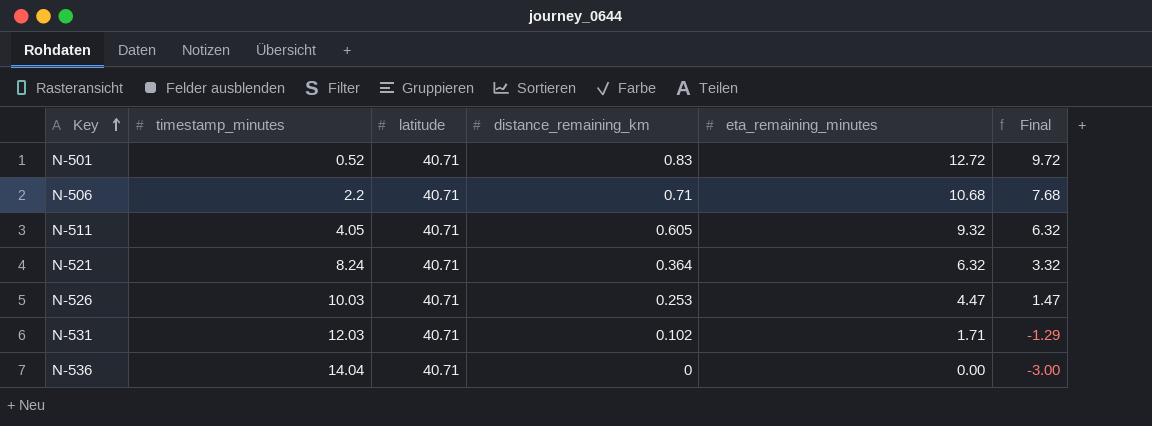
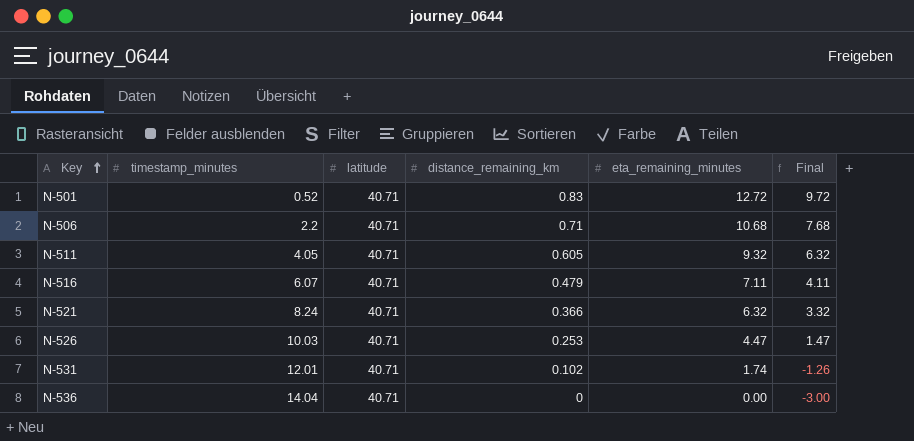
row N-516: none -> 6.07 | 40.71 | 0.479 | 7.11 | 4.11
N-521 | distance_remaining_km: 0.364 -> 0.366
N-531 | timestamp_minutes: 12.03 -> 12.01
N-531 | eta_remaining_minutes: 1.71 -> 1.74
N-531 | Final: -1.29 -> -1.26

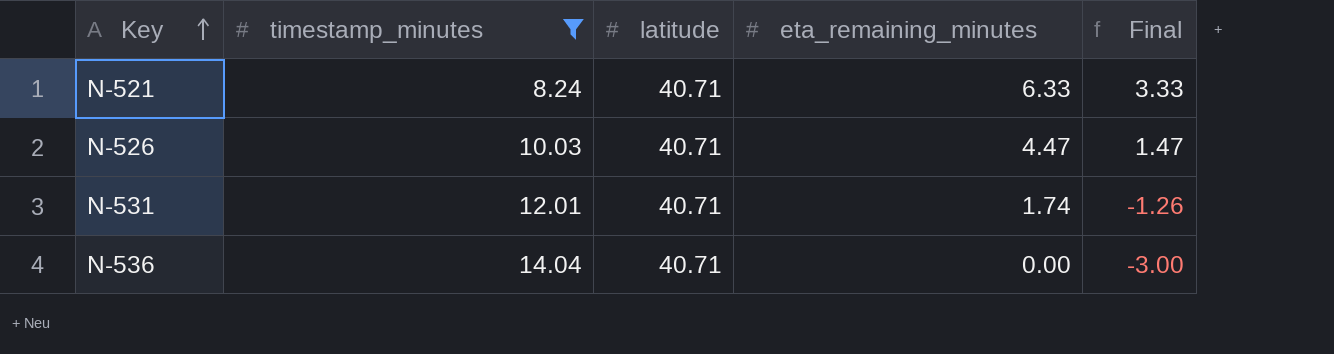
filter: none -> timestamp_minutes >= 8.24
column distance_remaining_km | position: 4 -> none
N-521 | eta_remaining_minutes: 6.32 -> 6.33
N-521 | Final: 3.32 -> 3.33

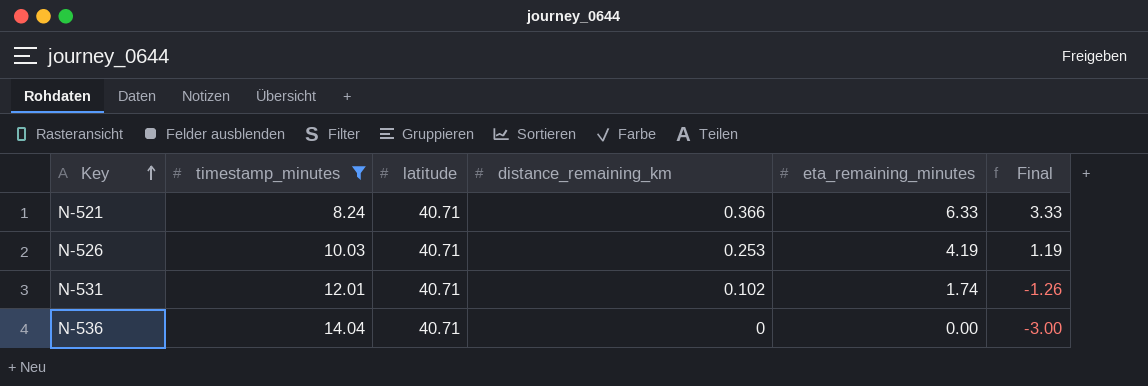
column distance_remaining_km | position: none -> 4
N-526 | eta_remaining_minutes: 4.47 -> 4.19
N-526 | Final: 1.47 -> 1.19

